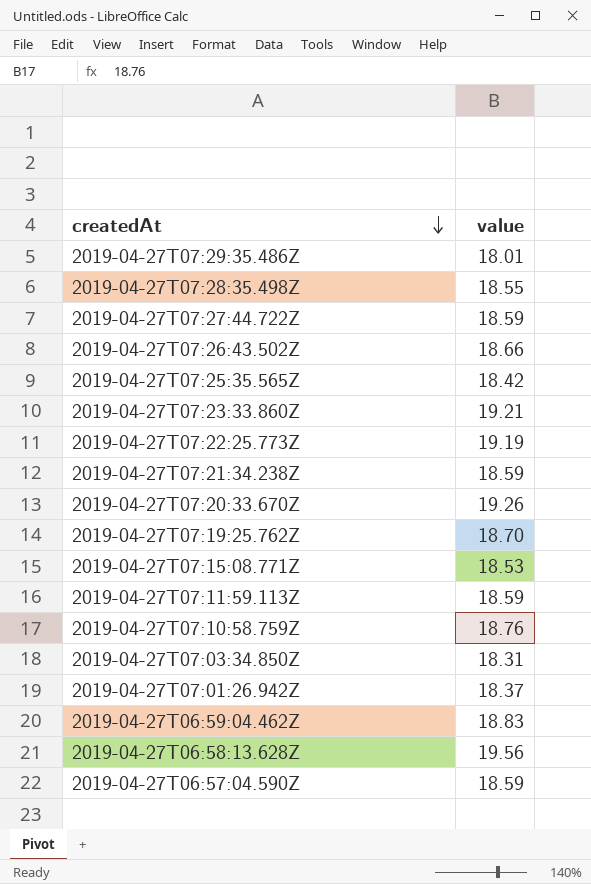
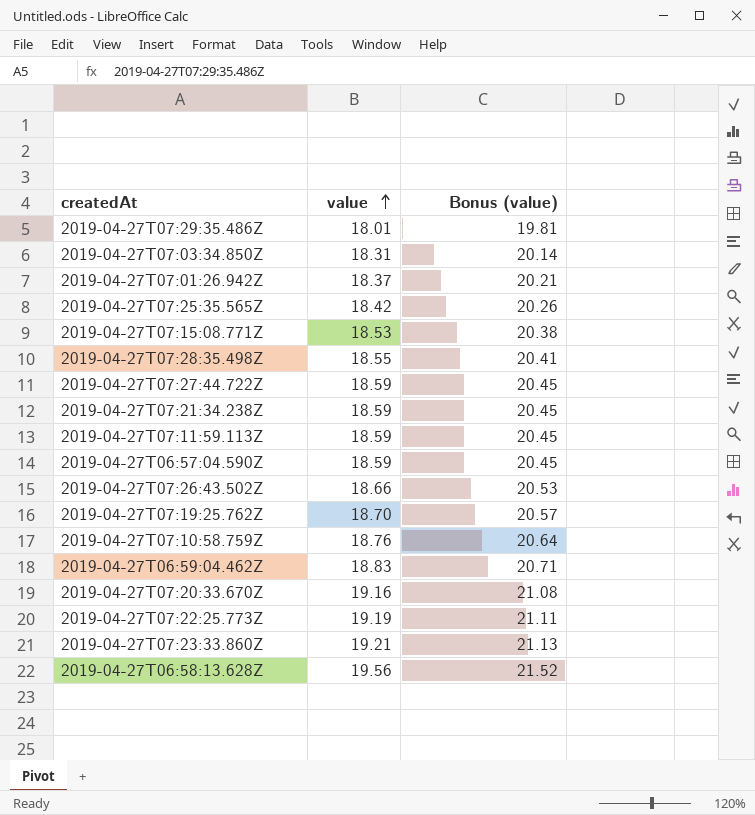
row order: createdAt descending -> value ascending
column Bonus (value) | formula: none -> [value] * 1.1
2019-04-27T07:20:33.670Z | value: 19.26 -> 19.16

